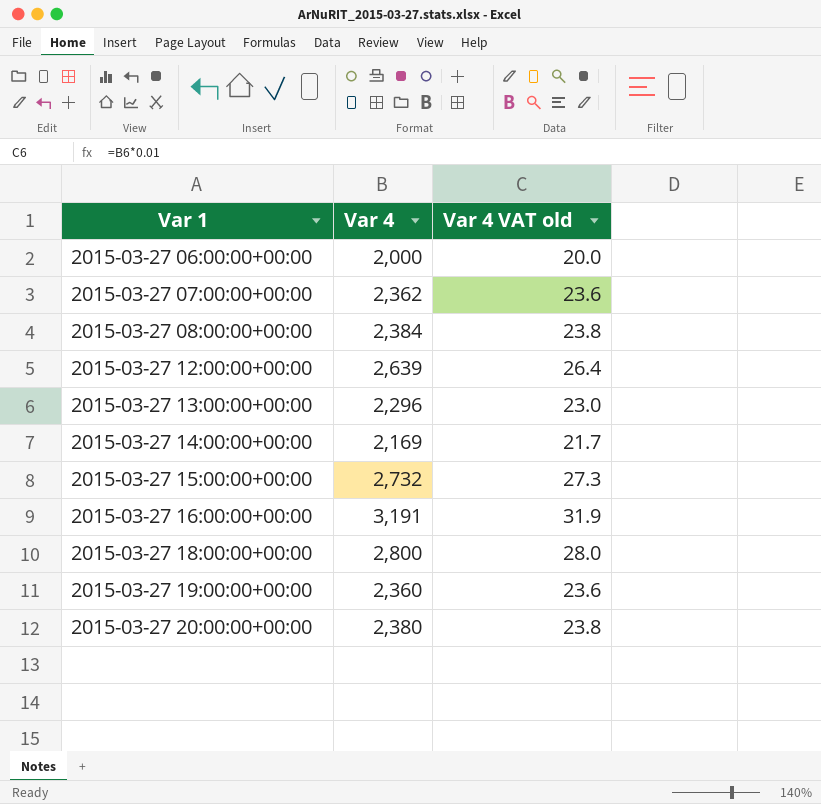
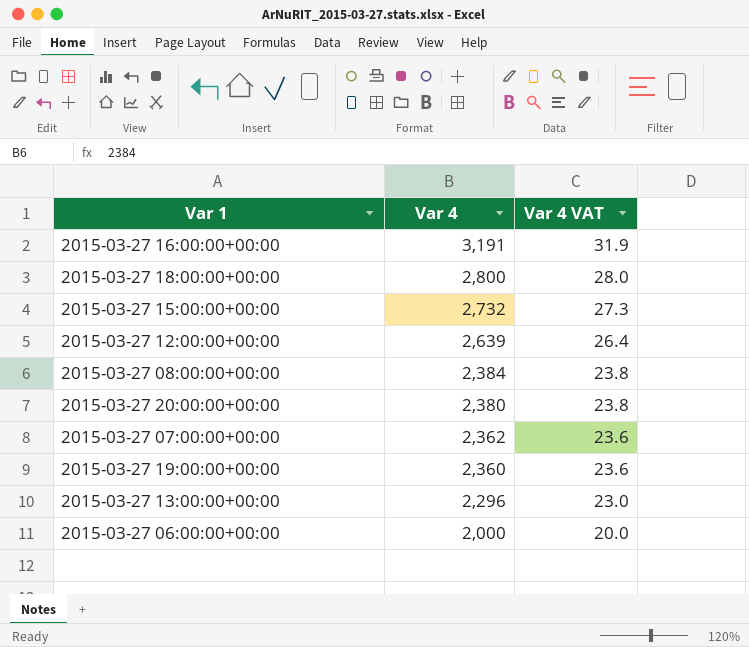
row order: Var 1 ascending -> Var 4 descending
column name: Var 4 VAT old -> Var 4 VAT
row 2015-03-27 14:00:00+00:00: 2,169 | 21.7 -> none

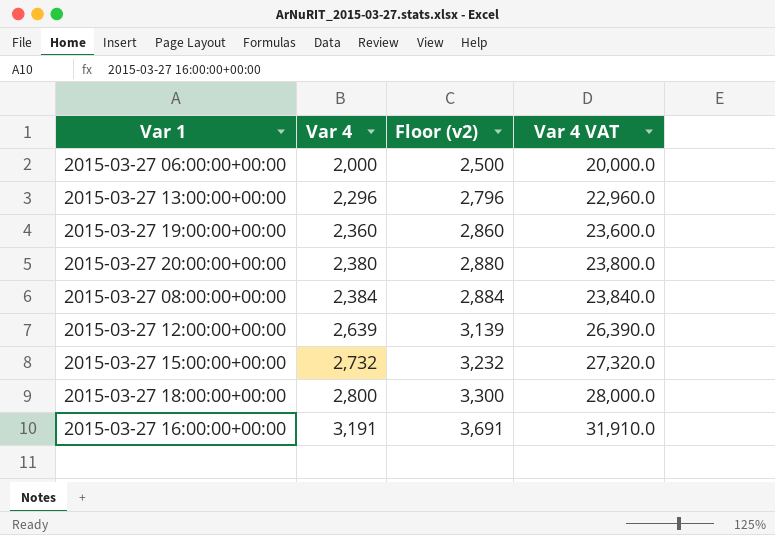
row order: Var 4 descending -> Var 4 ascending
column Floor (v2) | formula: none -> [Var 4] + 500
column Var 4 VAT | formula: [Var 4] * 0.01 -> [Var 4] * 10
row 2015-03-27 07:00:00+00:00: 2,362 | 23.6 -> none

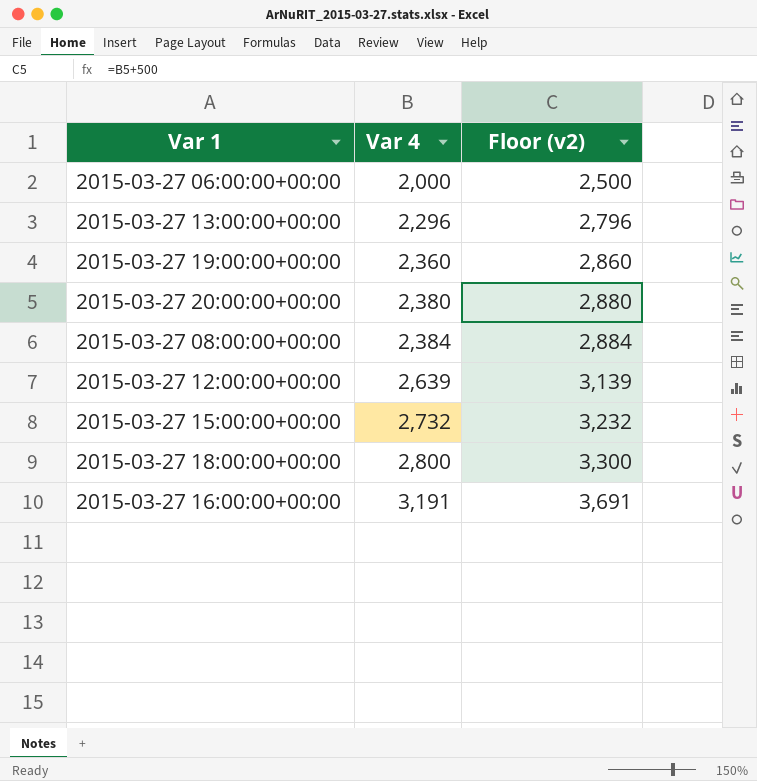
column Var 4 VAT | formula: [Var 4] * 10 -> none

